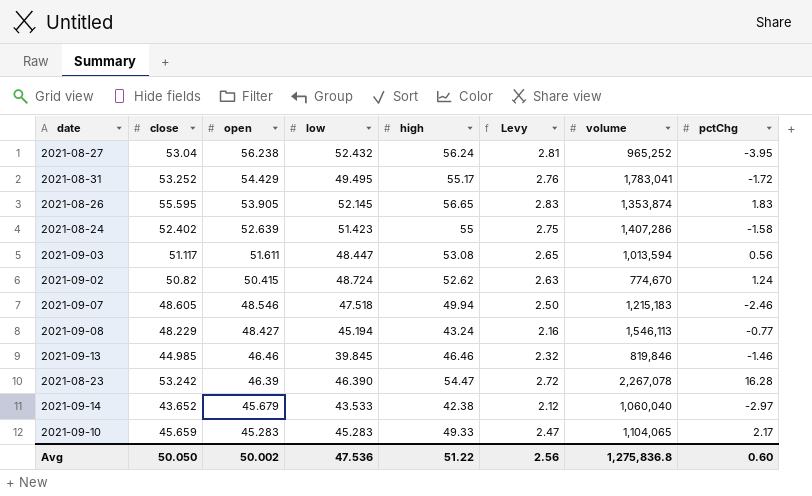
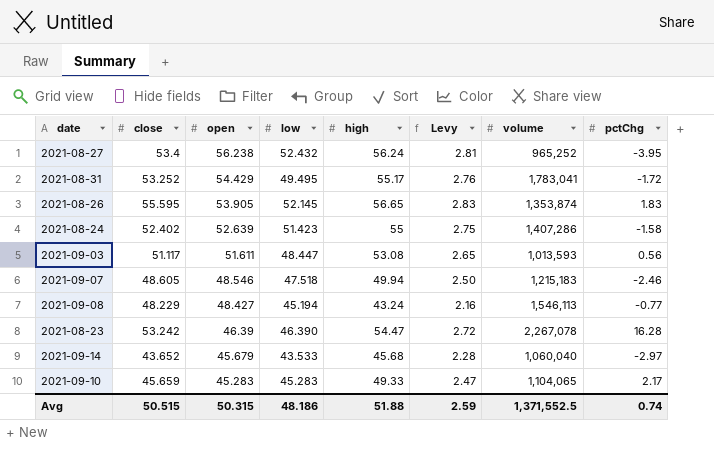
row 2021-09-02: 50.82 | 50.415 | 48.724 | 52.62 | 2.63 | 774,670 | 1.24 -> none
row 2021-09-13: 44.985 | 46.46 | 39.845 | 46.46 | 2.32 | 819,846 | -1.46 -> none
2021-08-27 | close: 53.04 -> 53.4
2021-09-03 | volume: 1,013,594 -> 1,013,593
2021-09-14 | high: 42.38 -> 45.68
2021-09-14 | Levy: 2.12 -> 2.28
Avg | close: 50.050 -> 50.515
Avg | open: 50.002 -> 50.315
Avg | low: 47.536 -> 48.186
Avg | high: 51.22 -> 51.88
Avg | Levy: 2.56 -> 2.59
Avg | volume: 1,275,836.8 -> 1,371,552.5
Avg | pctChg: 0.60 -> 0.74

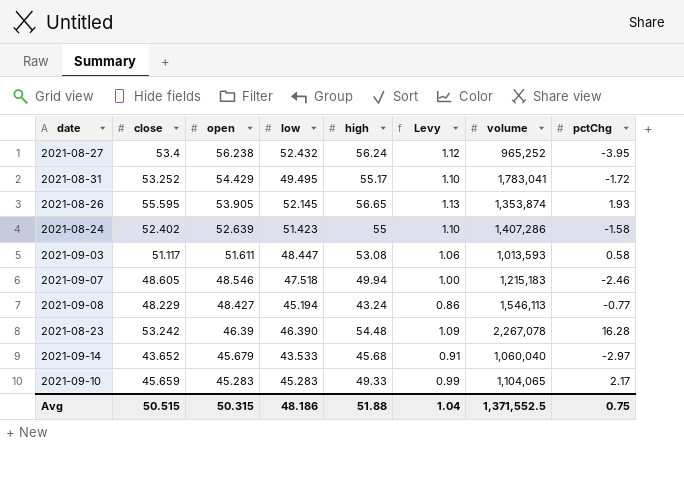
column Levy | formula: [high] * 0.05 -> [high] * 0.02
2021-08-26 | pctChg: 1.83 -> 1.93
2021-09-03 | pctChg: 0.56 -> 0.58
2021-08-23 | high: 54.47 -> 54.48
Avg | Levy: 2.59 -> 1.04
Avg | pctChg: 0.74 -> 0.75

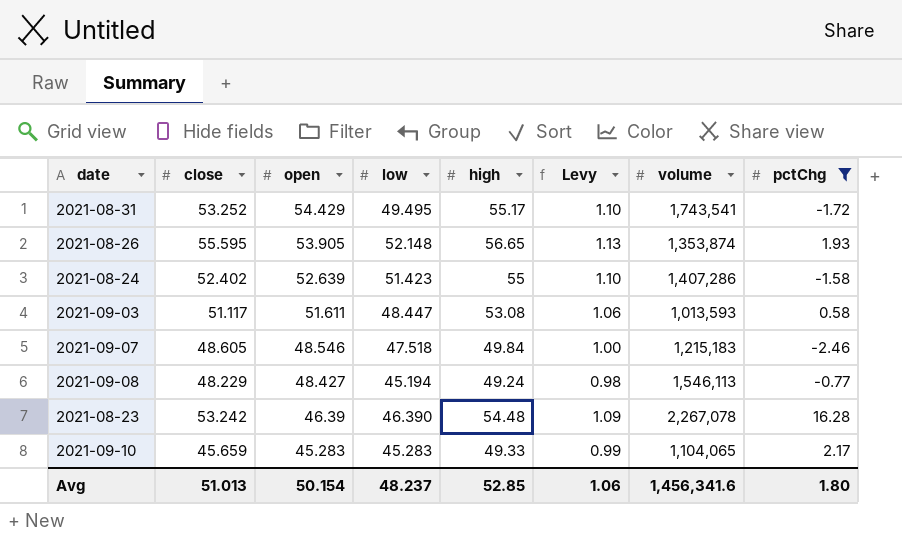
filter: none -> pctChg >= -2.46
2021-08-31 | volume: 1,783,041 -> 1,743,541
2021-08-26 | low: 52.145 -> 52.148
2021-09-07 | high: 49.94 -> 49.84
2021-09-08 | high: 43.24 -> 49.24
2021-09-08 | Levy: 0.86 -> 0.98
Avg | close: 50.515 -> 51.013
Avg | open: 50.315 -> 50.154
Avg | low: 48.186 -> 48.237
Avg | high: 51.88 -> 52.85
Avg | Levy: 1.04 -> 1.06
Avg | volume: 1,371,552.5 -> 1,456,341.6
Avg | pctChg: 0.75 -> 1.80

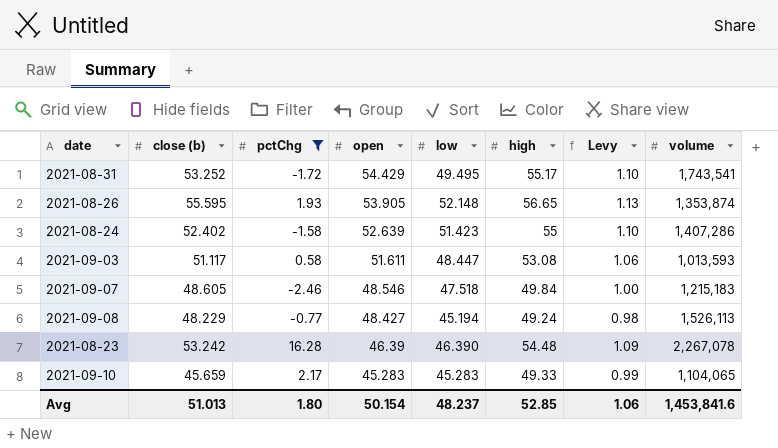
column name: close -> close (b)
column pctChg | position: 8 -> 3
2021-09-08 | volume: 1,546,113 -> 1,526,113
Avg | volume: 1,456,341.6 -> 1,453,841.6

